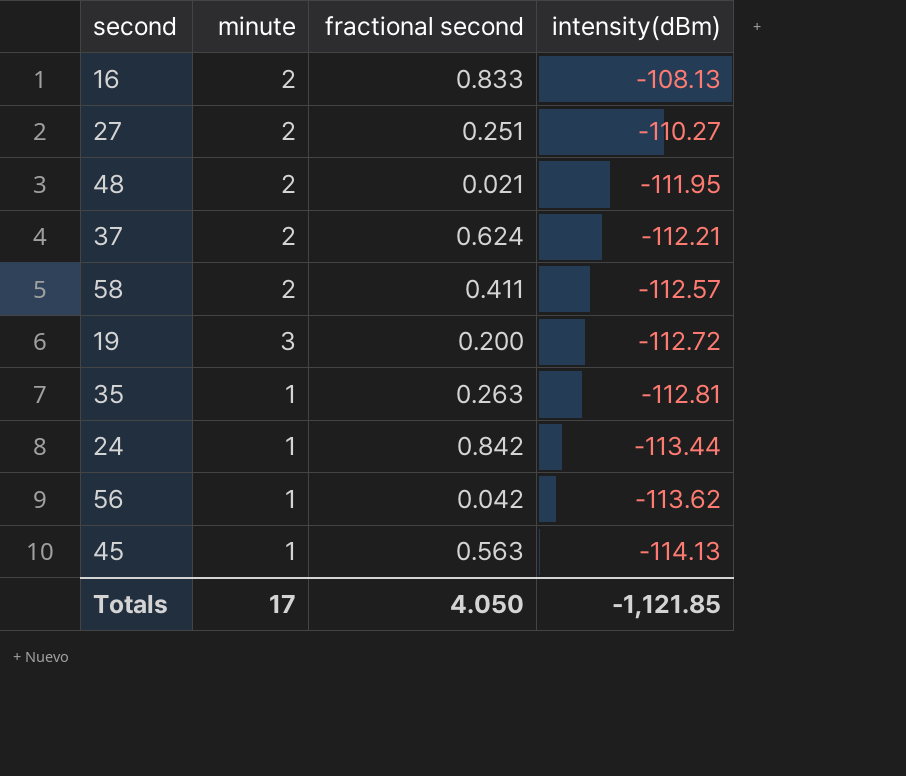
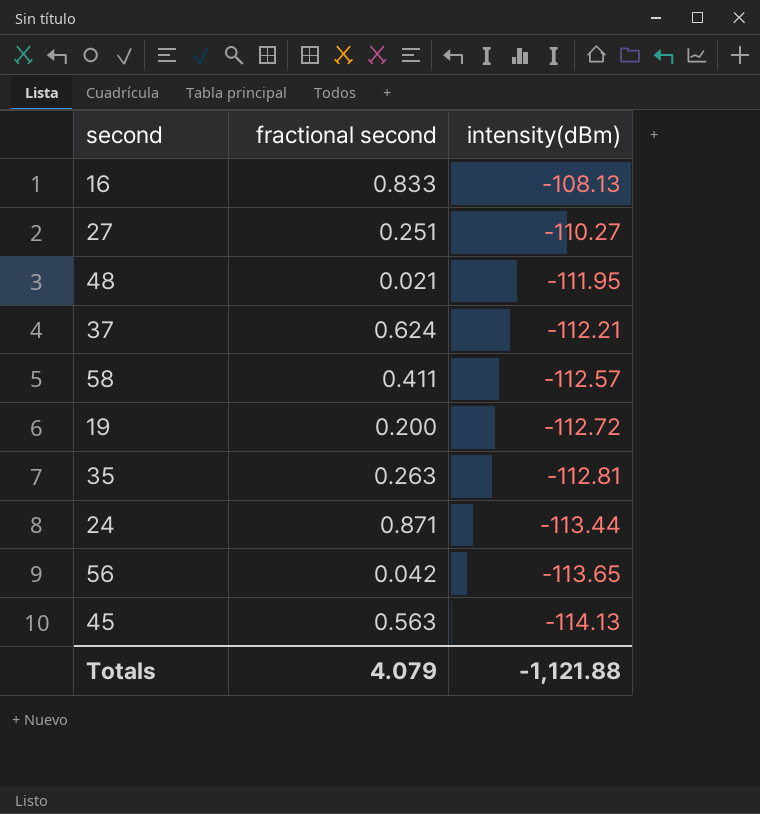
column minute | position: 2 -> none
24 | fractional second: 0.842 -> 0.871
56 | intensity(dBm): -113.62 -> -113.65
Totals | fractional second: 4.050 -> 4.079
Totals | intensity(dBm): -1,121.85 -> -1,121.88

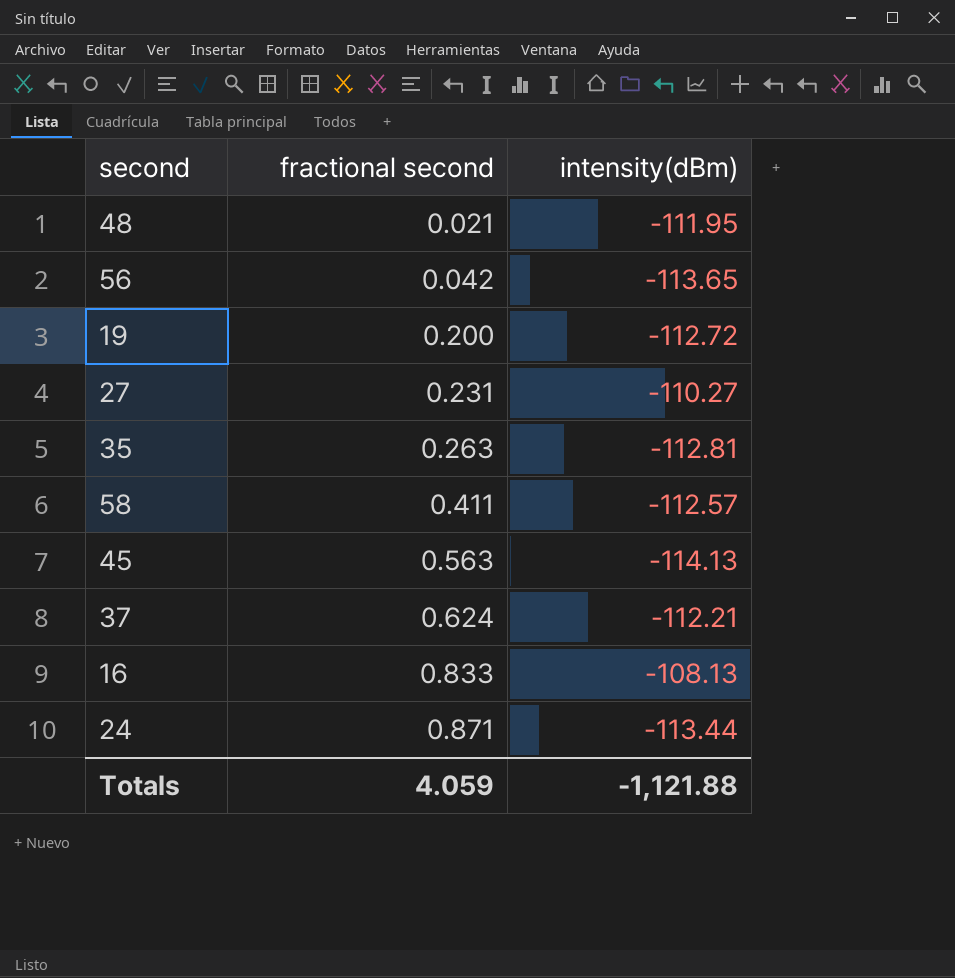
row order: intensity(dBm) descending -> fractional second ascending
27 | fractional second: 0.251 -> 0.231
Totals | fractional second: 4.079 -> 4.059

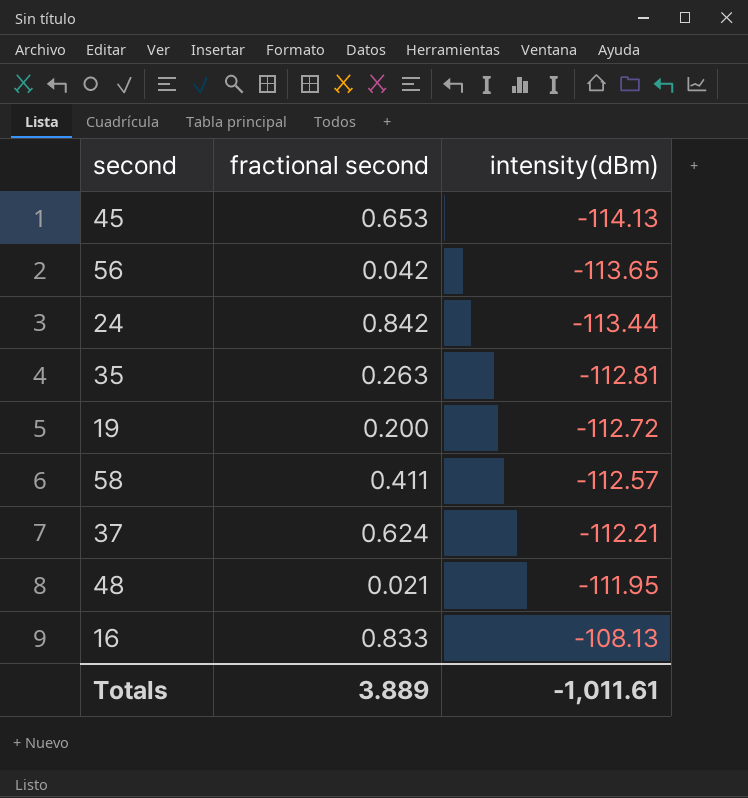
row order: fractional second ascending -> intensity(dBm) ascending
row 27: 0.231 | -110.27 -> none
45 | fractional second: 0.563 -> 0.653
24 | fractional second: 0.871 -> 0.842
Totals | fractional second: 4.059 -> 3.889
Totals | intensity(dBm): -1,121.88 -> -1,011.61

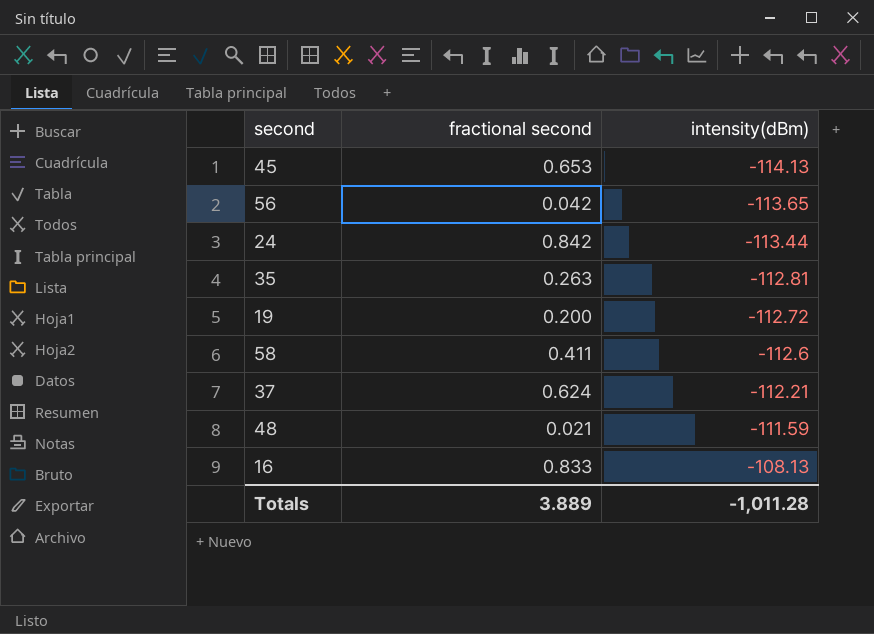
58 | intensity(dBm): -112.57 -> -112.6
48 | intensity(dBm): -111.95 -> -111.59
Totals | intensity(dBm): -1,011.61 -> -1,011.28

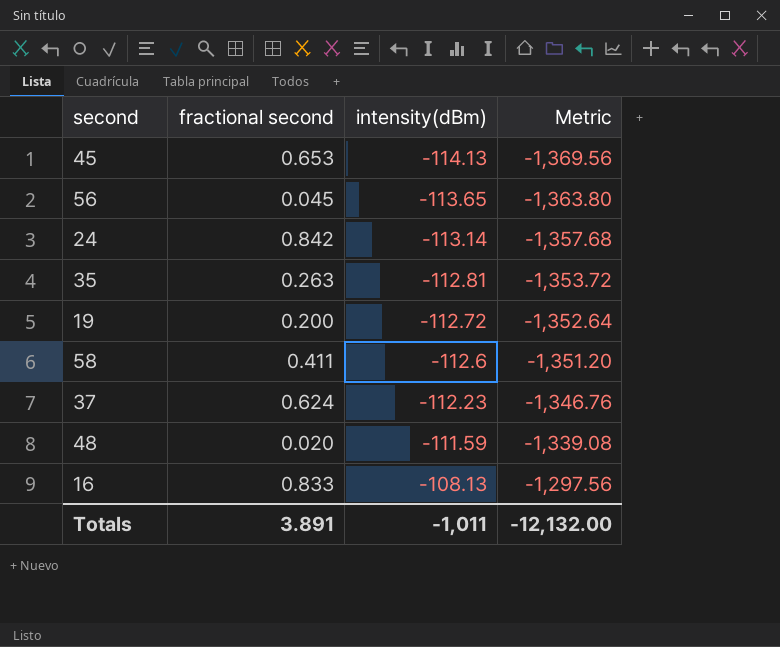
column Metric | formula: none -> [intensity(dBm)] * 12
56 | fractional second: 0.042 -> 0.045
24 | intensity(dBm): -113.44 -> -113.14
37 | intensity(dBm): -112.21 -> -112.23
48 | fractional second: 0.021 -> 0.020
Totals | fractional second: 3.889 -> 3.891
Totals | intensity(dBm): -1,011.28 -> -1,011

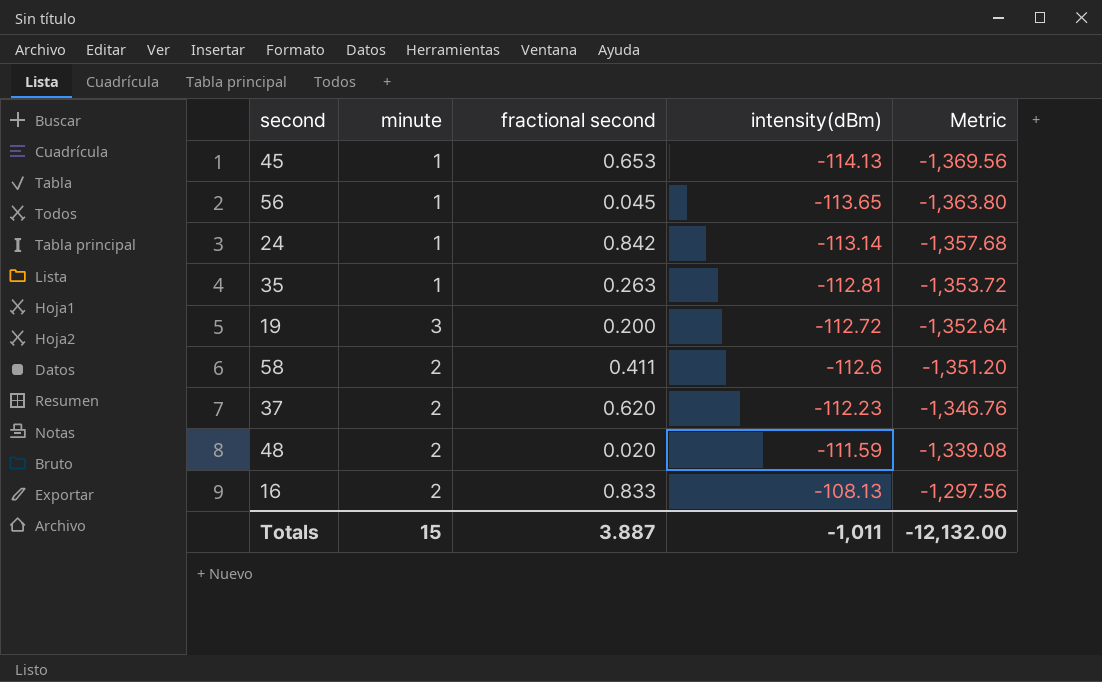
column minute | position: none -> 2
37 | fractional second: 0.624 -> 0.620
Totals | fractional second: 3.891 -> 3.887

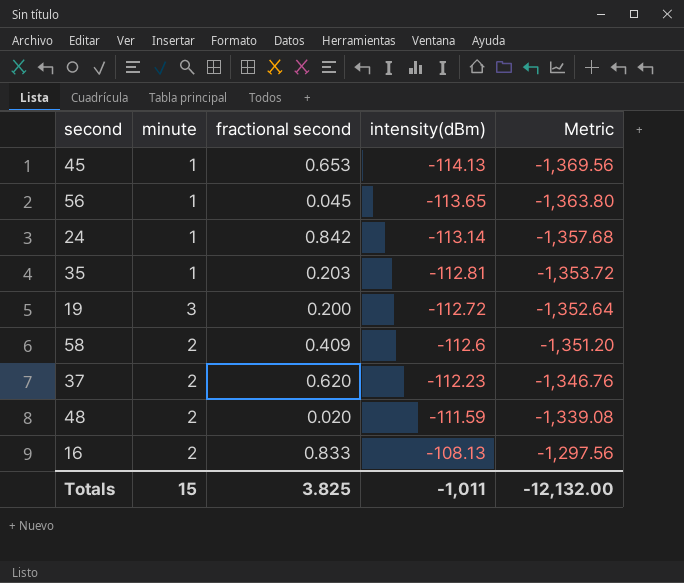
35 | fractional second: 0.263 -> 0.203
58 | fractional second: 0.411 -> 0.409
Totals | fractional second: 3.887 -> 3.825

